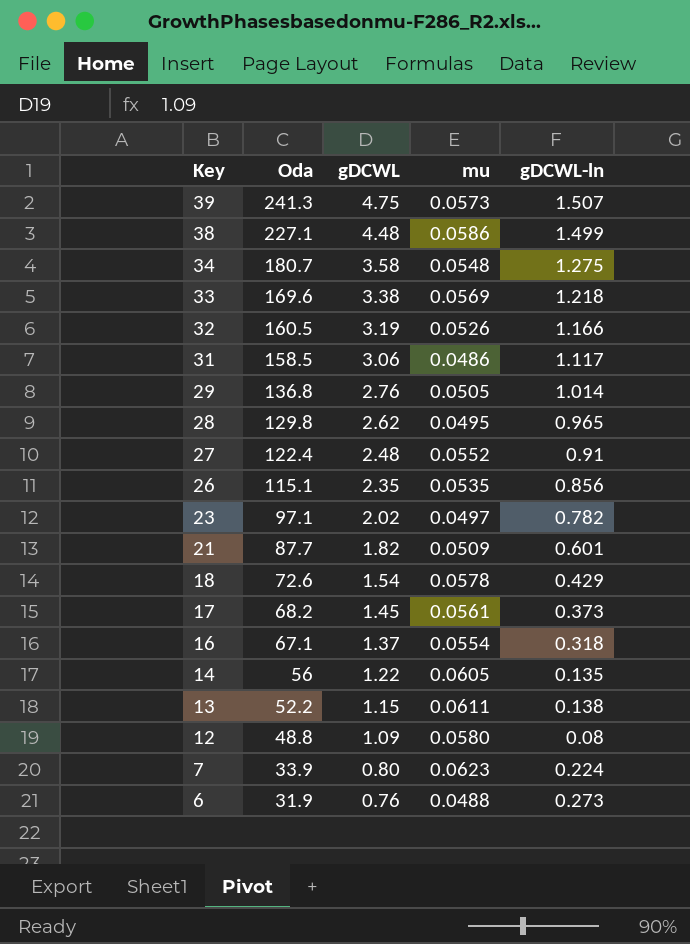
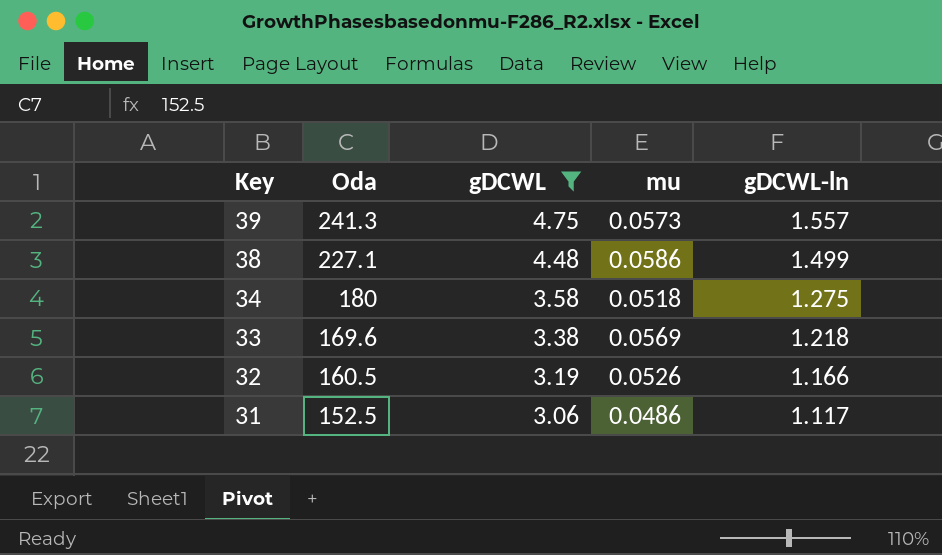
filter: none -> gDCWL >= 3.06
39 | gDCWL-ln: 1.507 -> 1.557
34 | Oda: 180.7 -> 180
34 | mu: 0.0548 -> 0.0518
31 | Oda: 158.5 -> 152.5

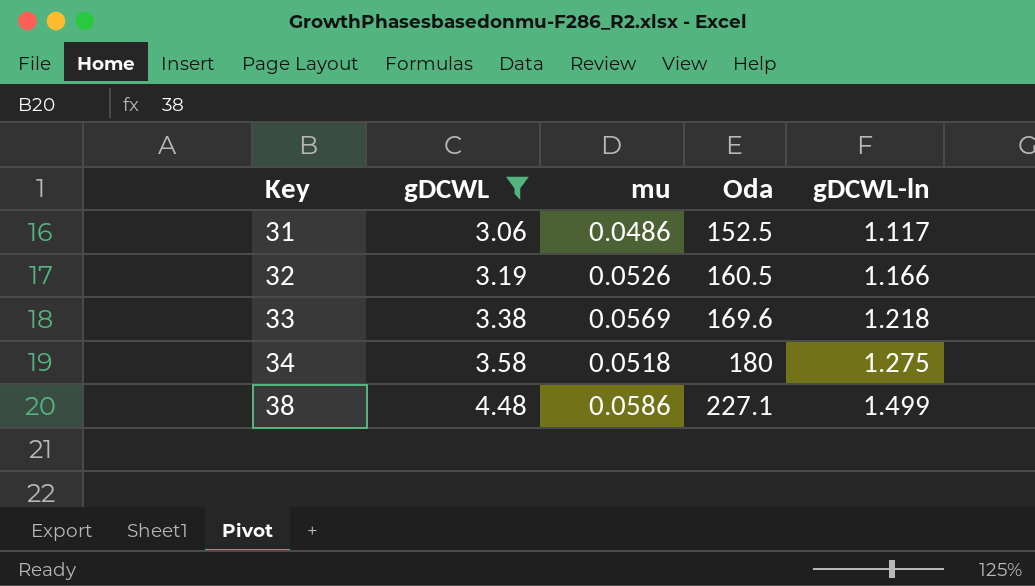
row order: Key descending -> Key ascending
column Oda | position: 2 -> 4
row 39: 241.3 | 4.75 | 0.0573 | 1.557 -> none

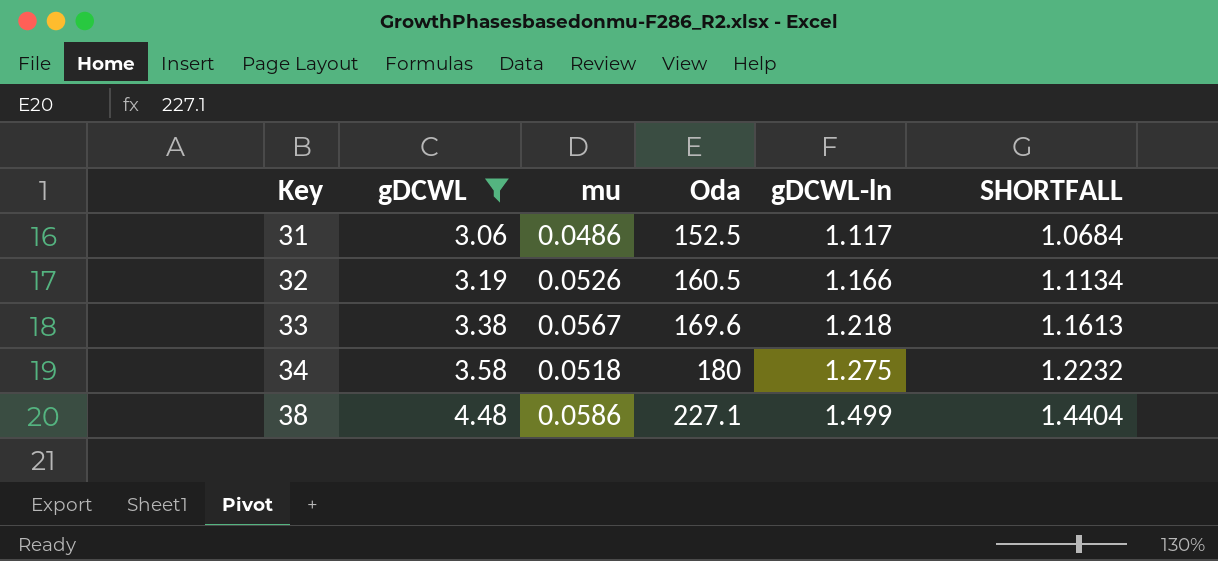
column SHORTFALL | formula: none -> [gDCWL-ln] - [mu]
33 | mu: 0.0569 -> 0.0567

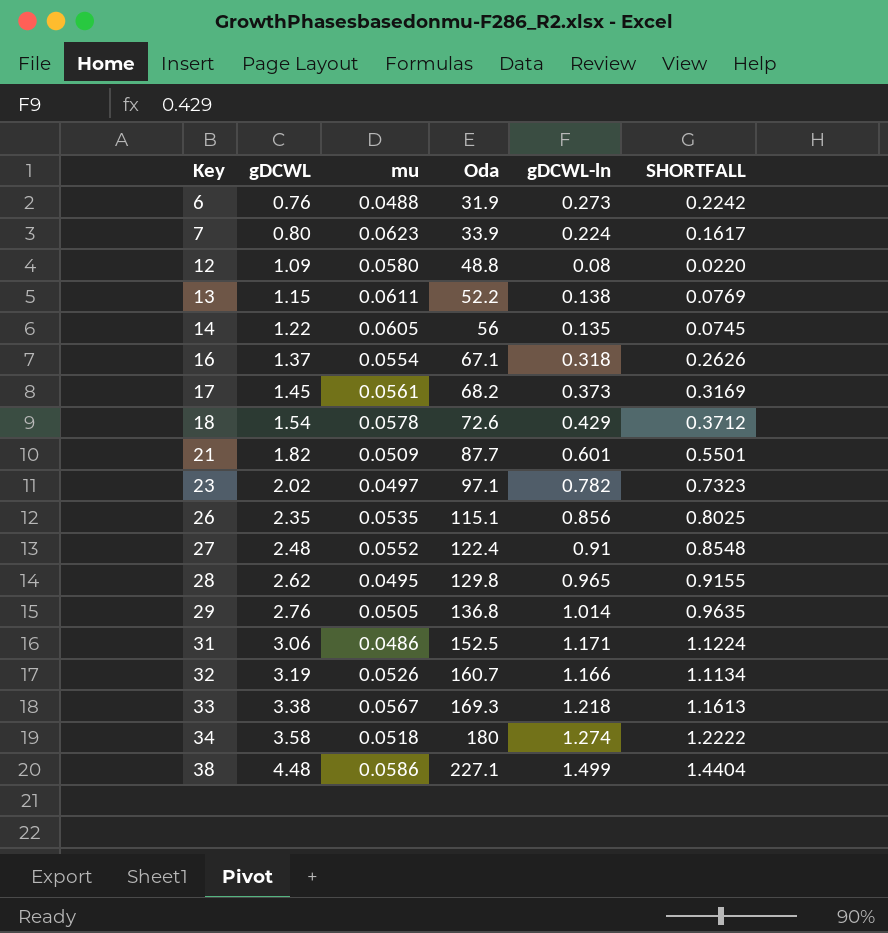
filter: gDCWL >= 3.06 -> none
31 | gDCWL-ln: 1.117 -> 1.171
31 | SHORTFALL: 1.0684 -> 1.1224
32 | Oda: 160.5 -> 160.7
33 | Oda: 169.6 -> 169.3
34 | gDCWL-ln: 1.275 -> 1.274
34 | SHORTFALL: 1.2232 -> 1.2222

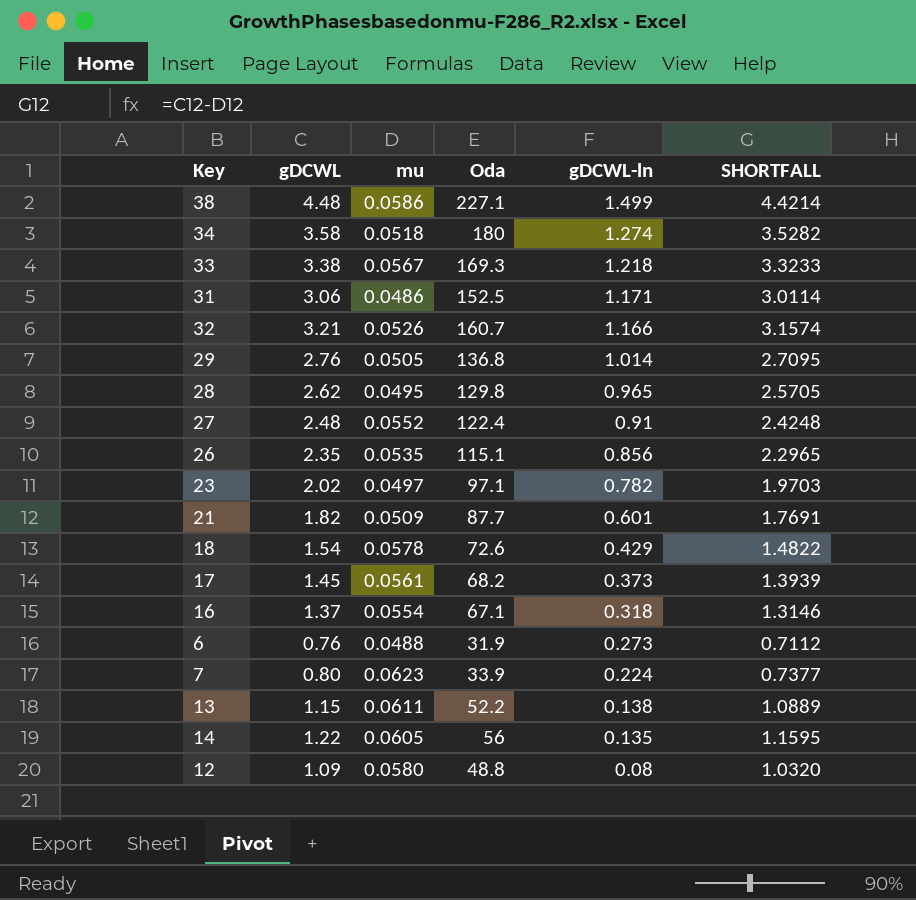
row order: Key ascending -> gDCWL-ln descending
column SHORTFALL | formula: [gDCWL-ln] - [mu] -> [gDCWL] - [mu]
32 | gDCWL: 3.19 -> 3.21

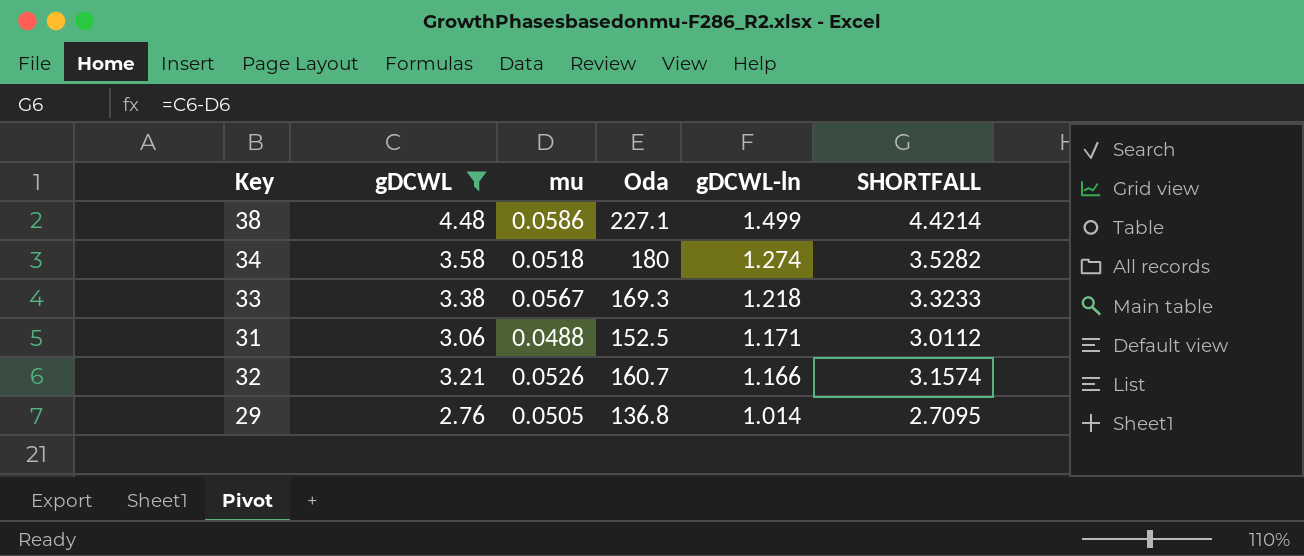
filter: none -> gDCWL >= 2.76
31 | mu: 0.0486 -> 0.0488
31 | SHORTFALL: 3.0114 -> 3.0112

